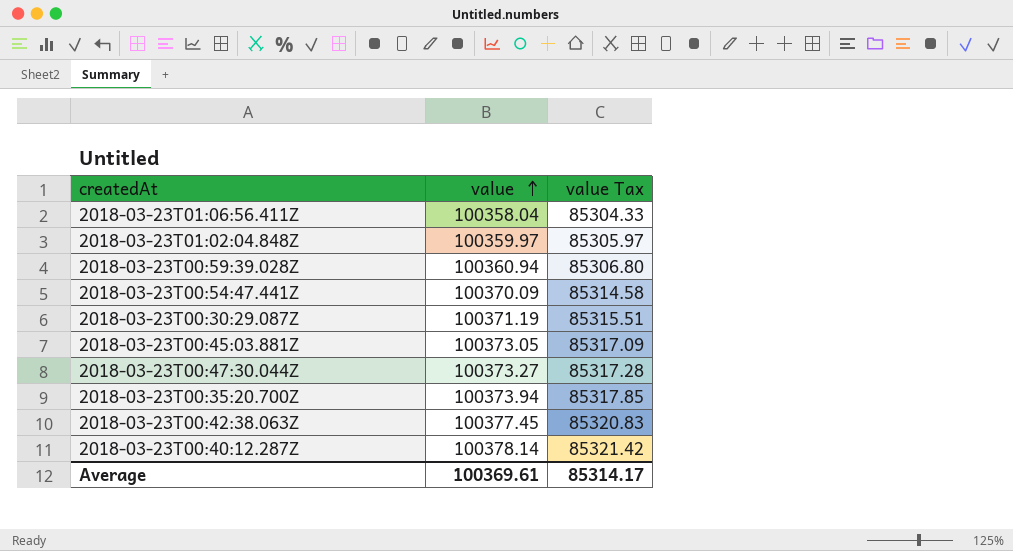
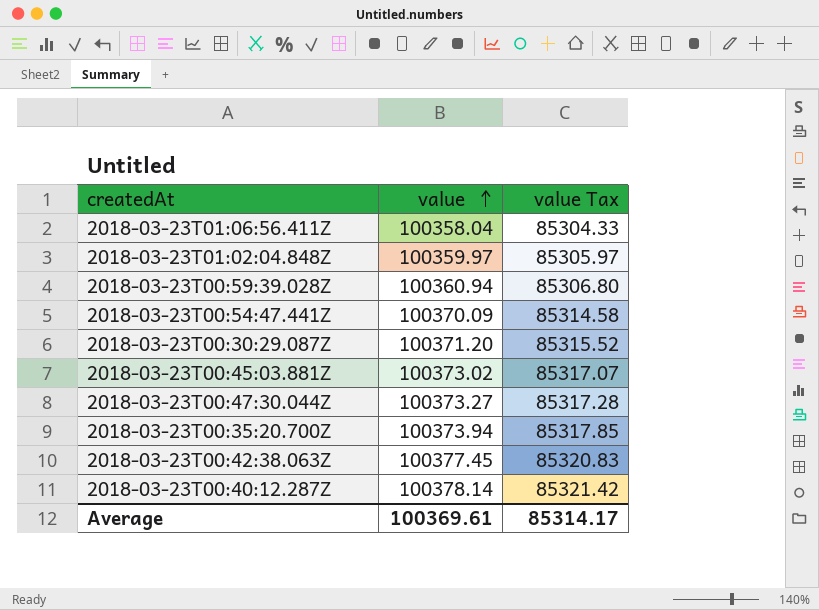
2018-03-23T00:30:29.087Z | value: 100371.19 -> 100371.20
2018-03-23T00:30:29.087Z | value Tax: 85315.51 -> 85315.52
2018-03-23T00:45:03.881Z | value: 100373.05 -> 100373.02
2018-03-23T00:45:03.881Z | value Tax: 85317.09 -> 85317.07

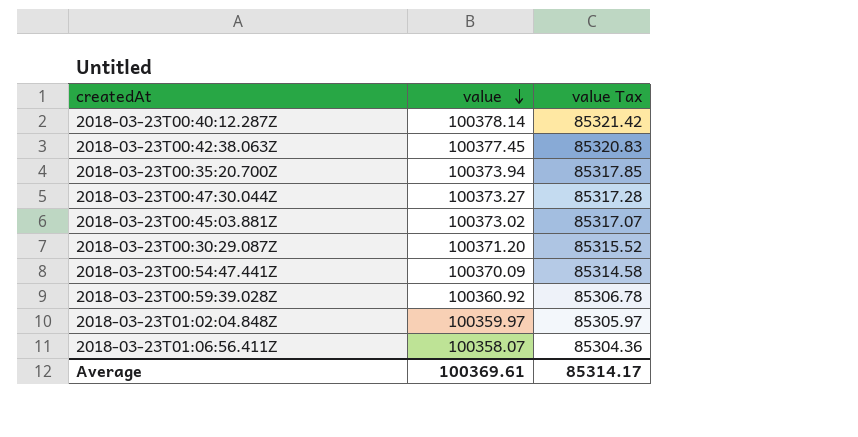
row order: value ascending -> value descending
2018-03-23T00:59:39.028Z | value: 100360.94 -> 100360.92
2018-03-23T00:59:39.028Z | value Tax: 85306.80 -> 85306.78
2018-03-23T01:06:56.411Z | value: 100358.04 -> 100358.07
2018-03-23T01:06:56.411Z | value Tax: 85304.33 -> 85304.36

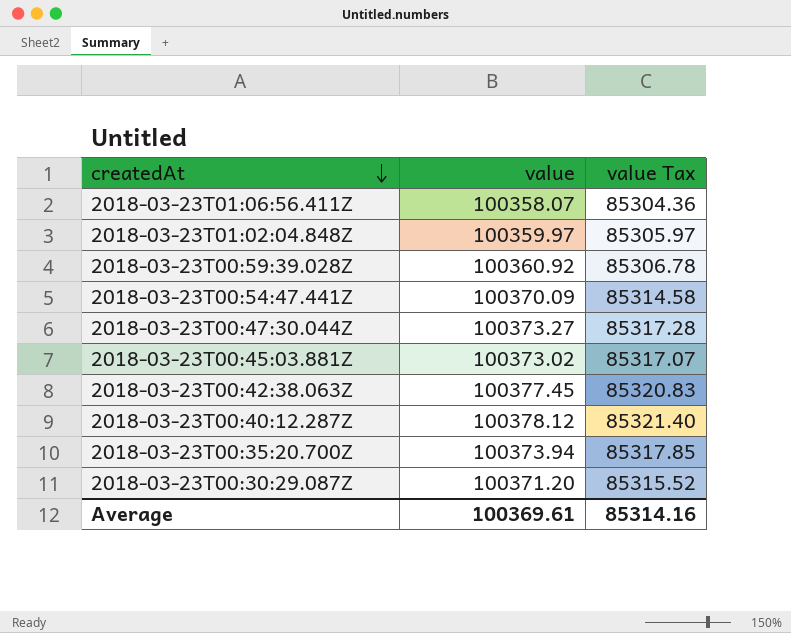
row order: value descending -> createdAt descending
2018-03-23T00:40:12.287Z | value: 100378.14 -> 100378.12
2018-03-23T00:40:12.287Z | value Tax: 85321.42 -> 85321.40
Average | value Tax: 85314.17 -> 85314.16

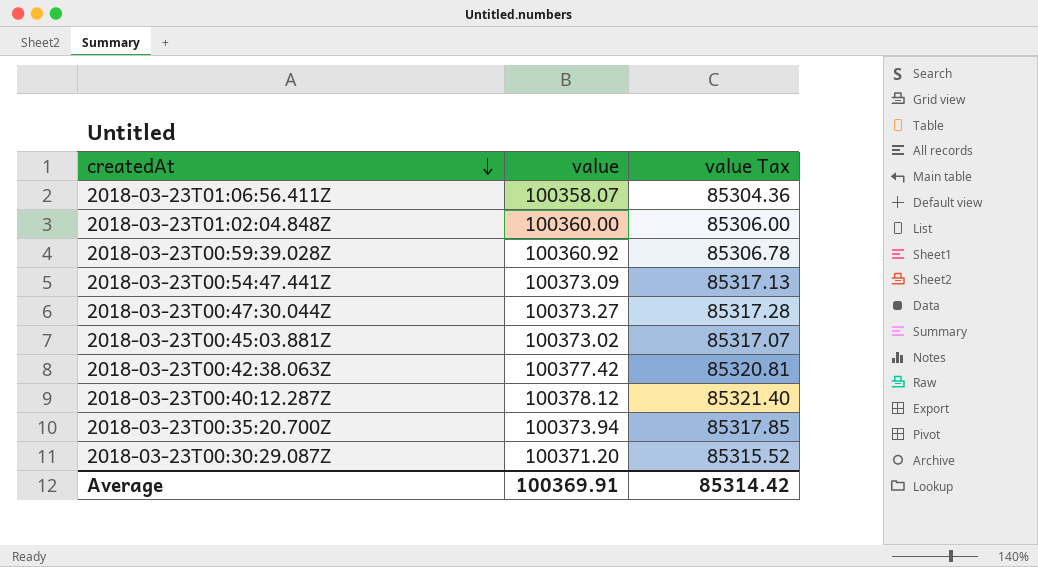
2018-03-23T01:02:04.848Z | value: 100359.97 -> 100360.00
2018-03-23T01:02:04.848Z | value Tax: 85305.97 -> 85306.00
2018-03-23T00:54:47.441Z | value: 100370.09 -> 100373.09
2018-03-23T00:54:47.441Z | value Tax: 85314.58 -> 85317.13
2018-03-23T00:42:38.063Z | value: 100377.45 -> 100377.42
2018-03-23T00:42:38.063Z | value Tax: 85320.83 -> 85320.81
Average | value: 100369.61 -> 100369.91
Average | value Tax: 85314.16 -> 85314.42

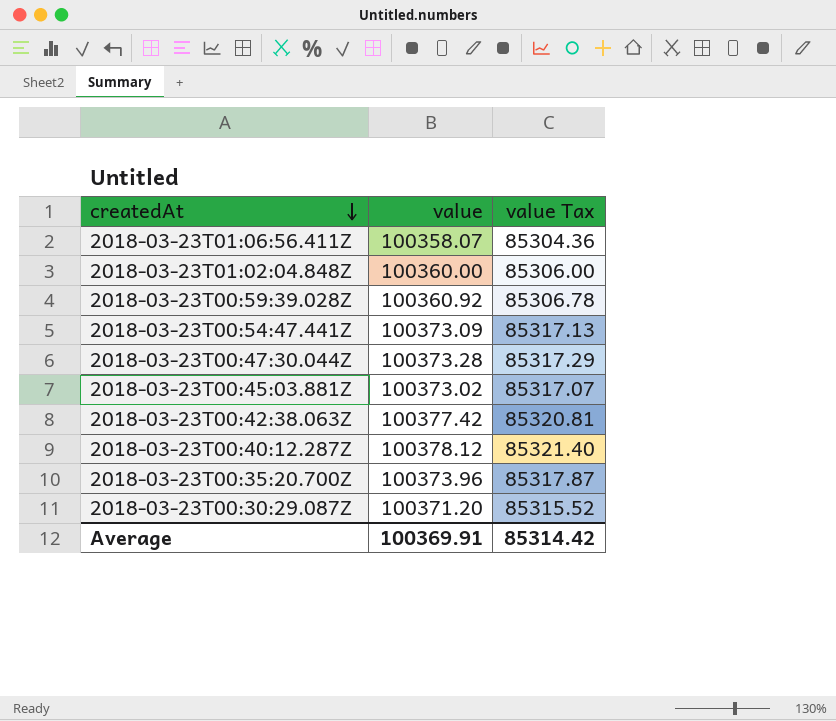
2018-03-23T00:47:30.044Z | value: 100373.27 -> 100373.28
2018-03-23T00:47:30.044Z | value Tax: 85317.28 -> 85317.29
2018-03-23T00:35:20.700Z | value: 100373.94 -> 100373.96
2018-03-23T00:35:20.700Z | value Tax: 85317.85 -> 85317.87

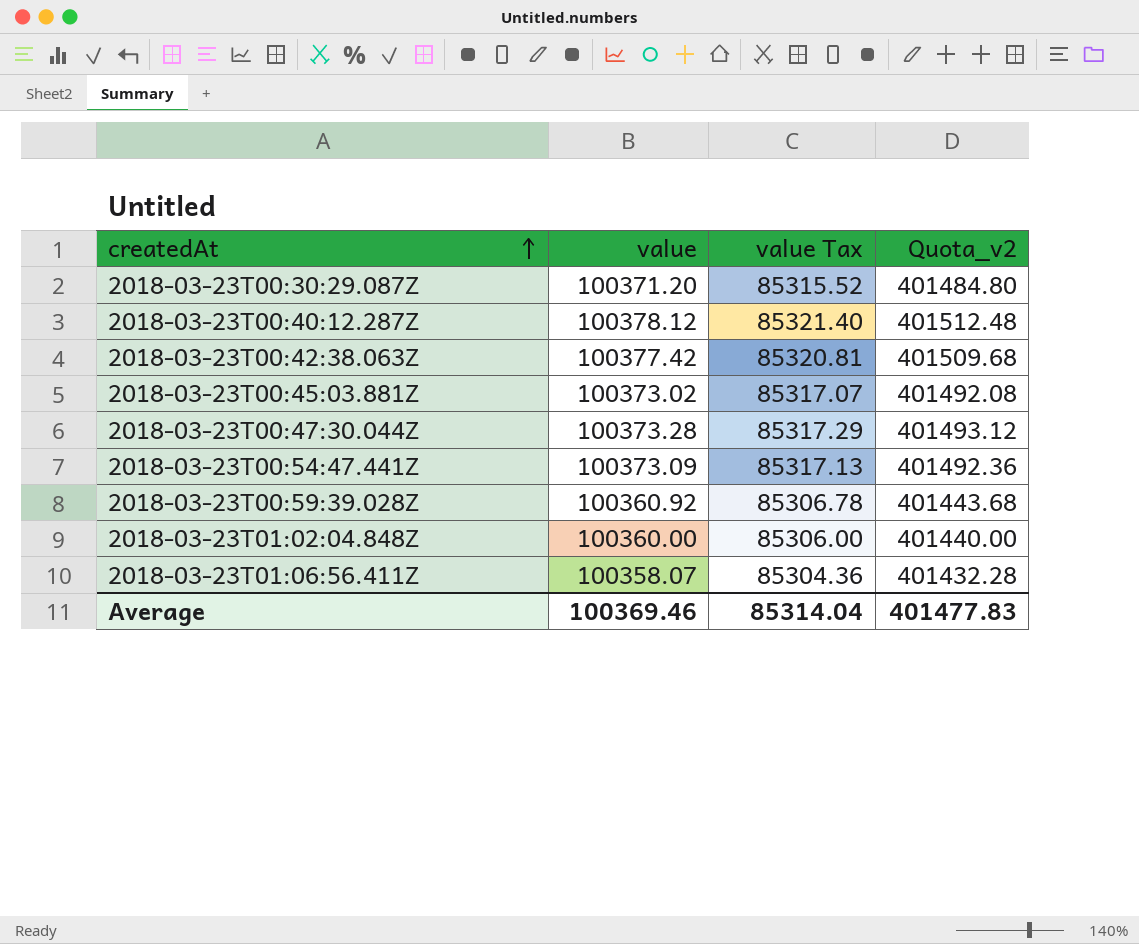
row order: createdAt descending -> createdAt ascending
column Quota_v2 | formula: none -> [value] * 4
row 2018-03-23T00:35:20.700Z: 100373.96 | 85317.87 -> none
Average | value: 100369.91 -> 100369.46
Average | value Tax: 85314.42 -> 85314.04

